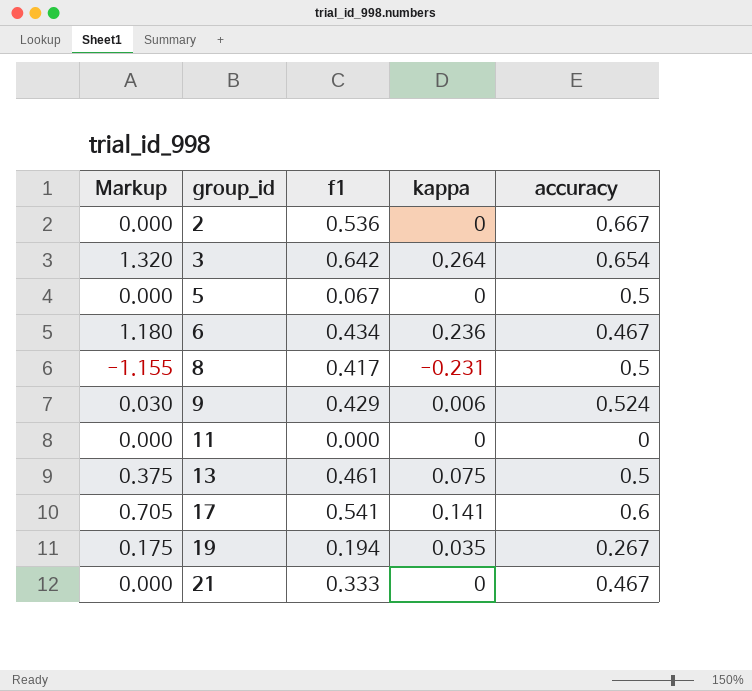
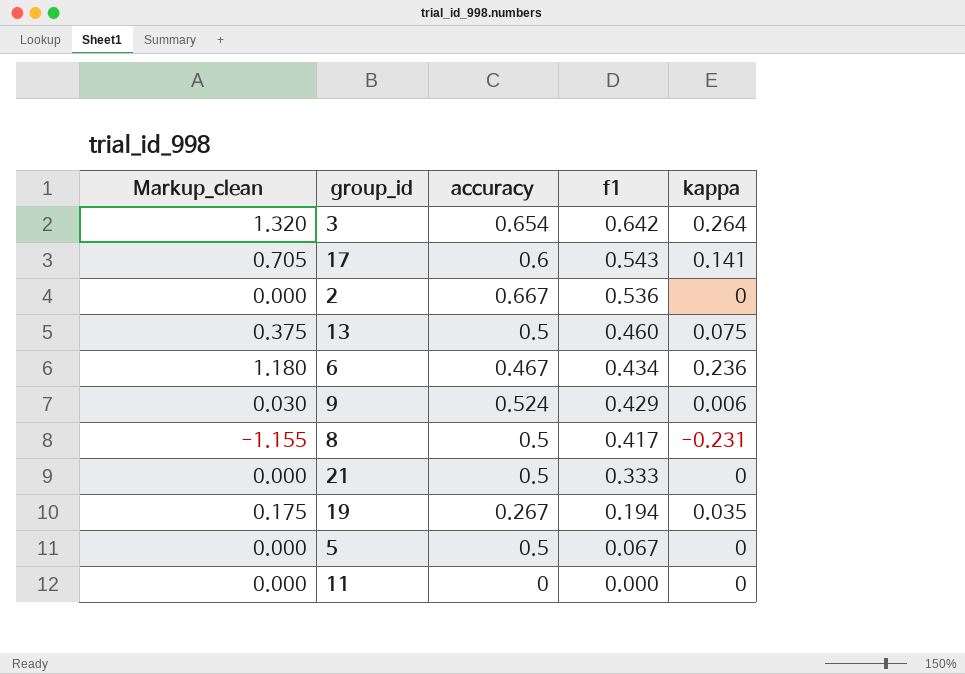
row order: group_id ascending -> f1 descending
column name: Markup -> Markup_clean
column accuracy | position: 5 -> 3
17 | f1: 0.541 -> 0.543
13 | f1: 0.461 -> 0.460
21 | accuracy: 0.467 -> 0.5

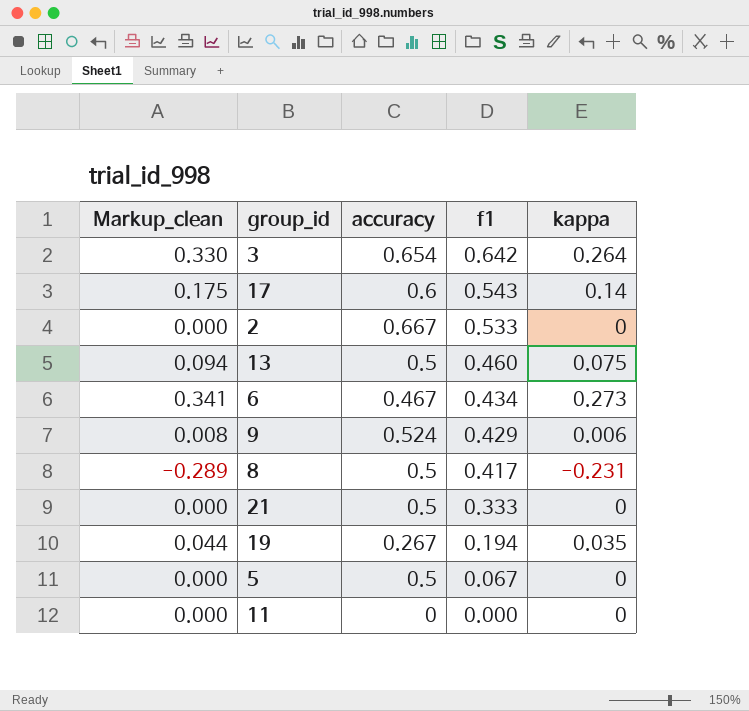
column Markup_clean | formula: [kappa] * 5 -> [kappa] * 1.25
17 | kappa: 0.141 -> 0.14
2 | f1: 0.536 -> 0.533
6 | kappa: 0.236 -> 0.273

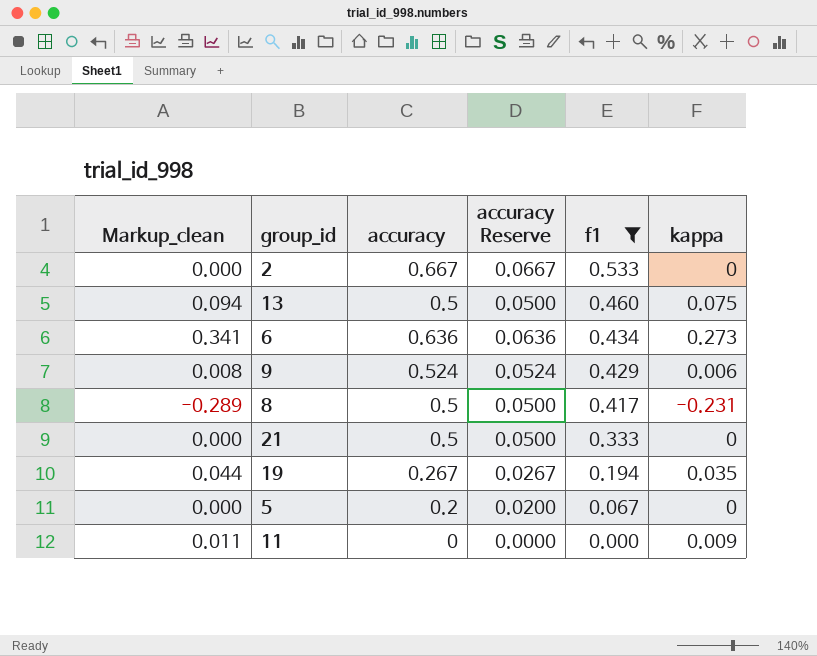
filter: none -> f1 <= 0.533
column accuracy Reserve | formula: none -> [accuracy] * 0.1
6 | accuracy: 0.467 -> 0.636
5 | accuracy: 0.5 -> 0.2
11 | Markup_clean: 0.000 -> 0.011
11 | kappa: 0 -> 0.009

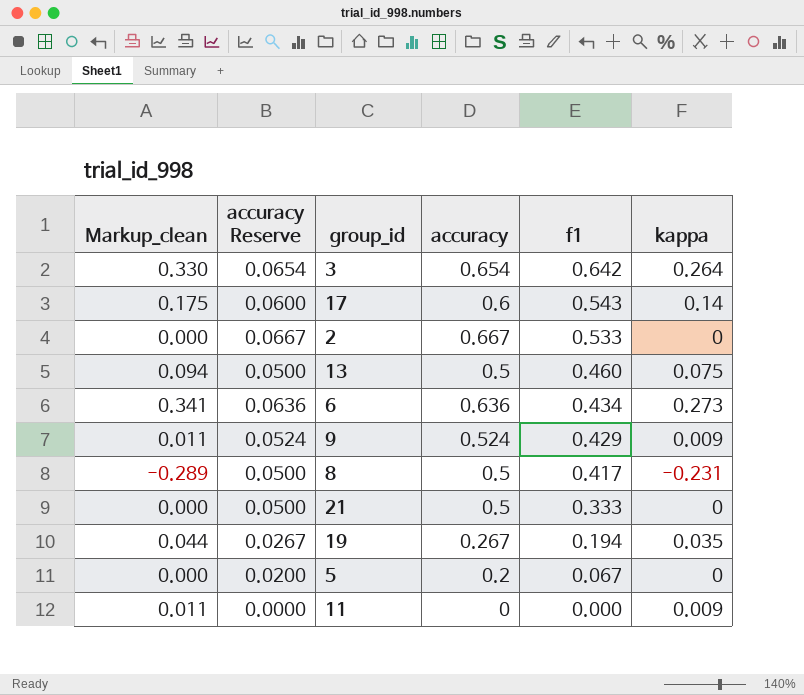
filter: f1 <= 0.533 -> none
column accuracy Reserve | position: 4 -> 2
9 | Markup_clean: 0.008 -> 0.011
9 | kappa: 0.006 -> 0.009

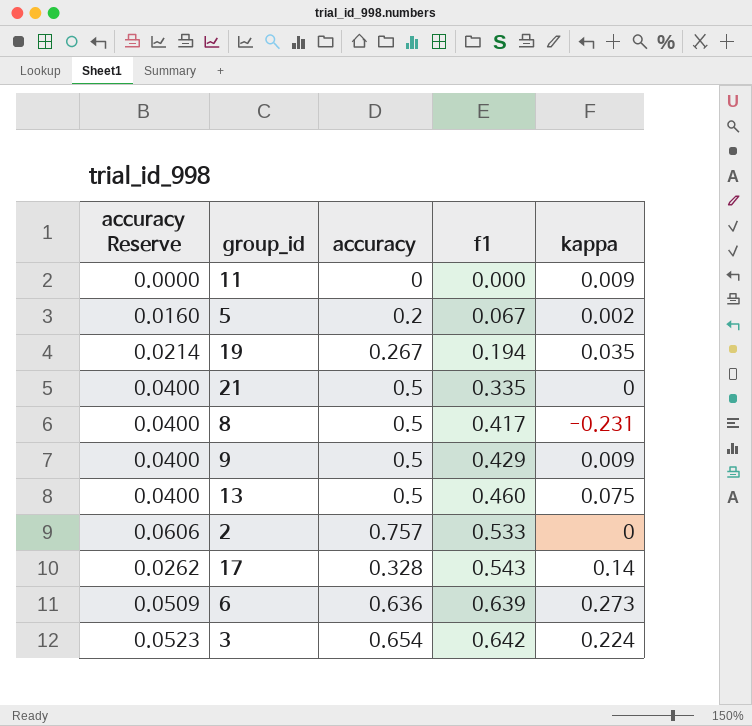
row order: f1 descending -> f1 ascending
column Markup_clean | formula: [kappa] * 1.25 -> none
column accuracy Reserve | formula: [accuracy] * 0.1 -> [accuracy] * 0.08
5 | kappa: 0 -> 0.002
21 | f1: 0.333 -> 0.335
9 | accuracy: 0.524 -> 0.5
2 | accuracy: 0.667 -> 0.757
17 | accuracy: 0.6 -> 0.328
6 | f1: 0.434 -> 0.639
3 | kappa: 0.264 -> 0.224

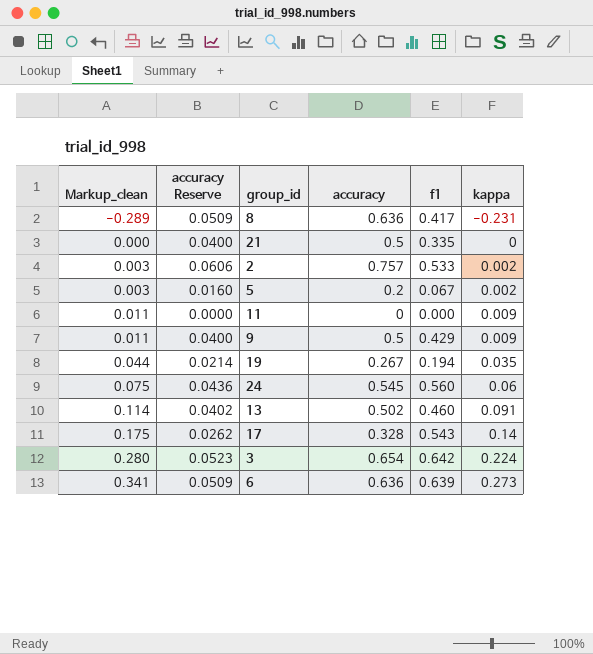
row order: f1 ascending -> Markup_clean ascending
column Markup_clean | formula: none -> [kappa] * 1.25
8 | accuracy Reserve: 0.0400 -> 0.0509
8 | accuracy: 0.5 -> 0.636
2 | kappa: 0 -> 0.002
row 24: none -> 0.075 | 0.0436 | 0.545 | 0.560 | 0.06
13 | accuracy Reserve: 0.0400 -> 0.0402
13 | accuracy: 0.5 -> 0.502
13 | kappa: 0.075 -> 0.091

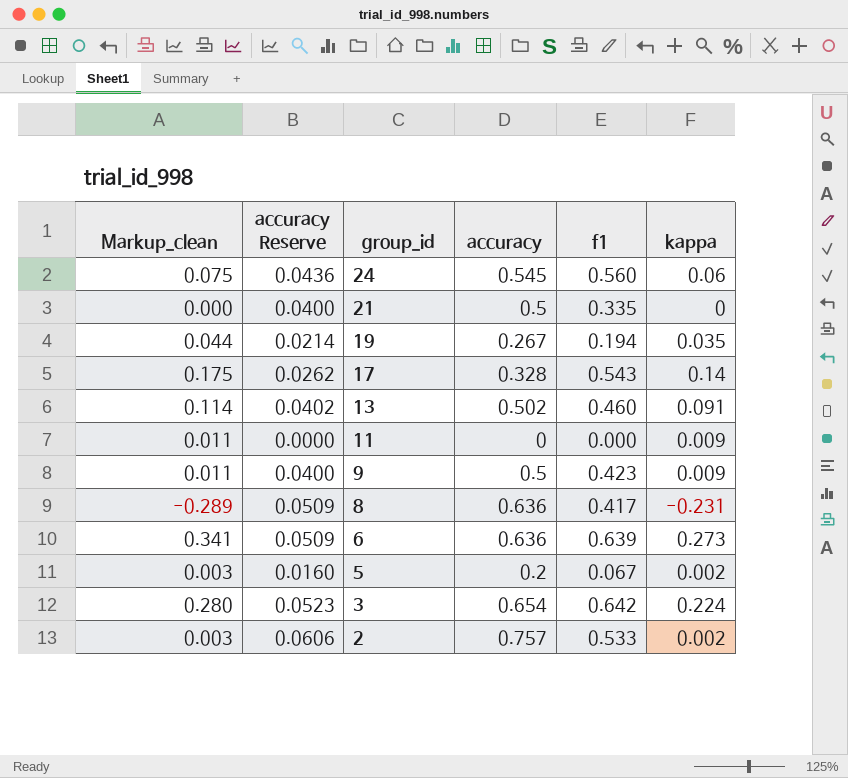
row order: Markup_clean ascending -> group_id descending
9 | f1: 0.429 -> 0.423

